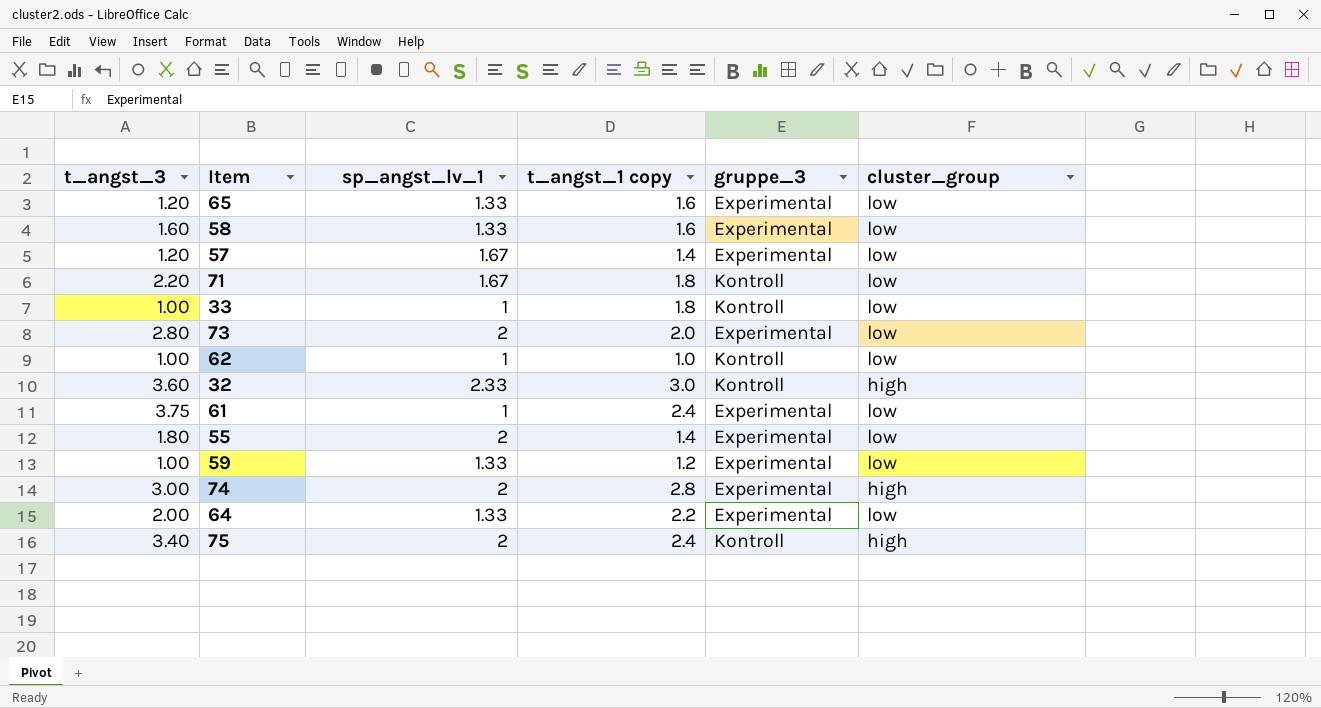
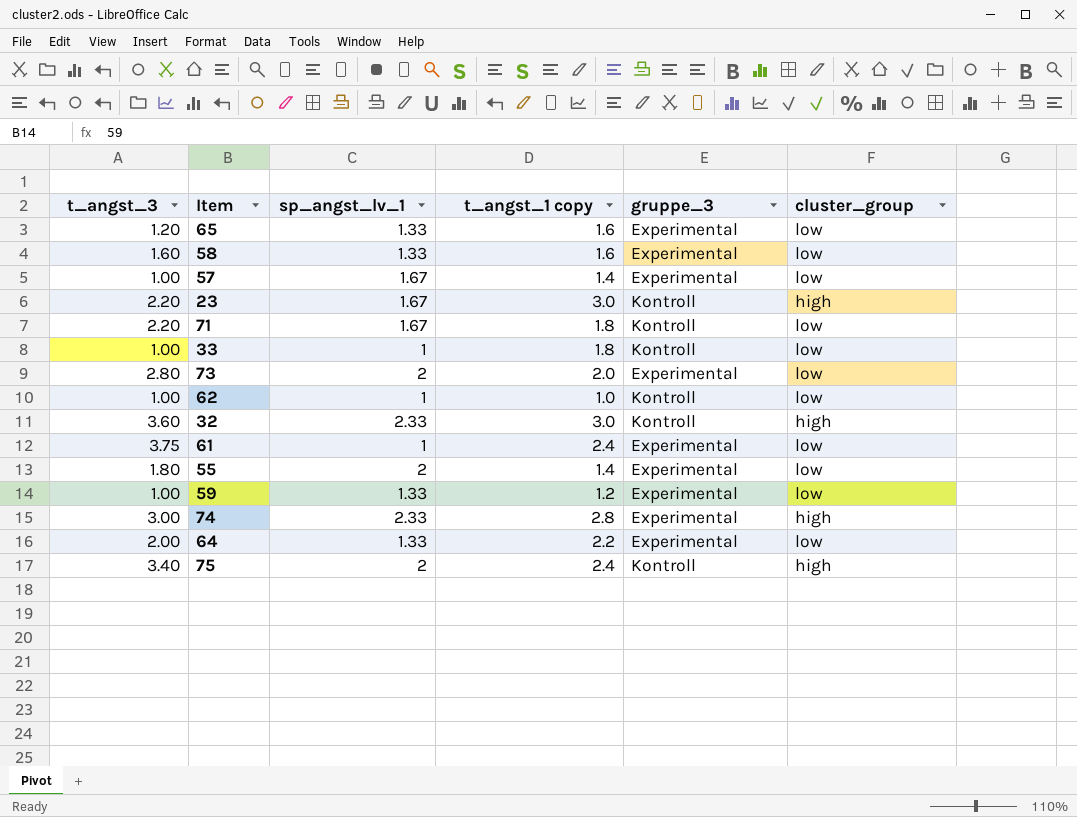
57 | t_angst_3: 1.20 -> 1.00
row 23: none -> 2.20 | 1.67 | 3.0 | Kontroll | high
74 | sp_angst_lv_1: 2 -> 2.33

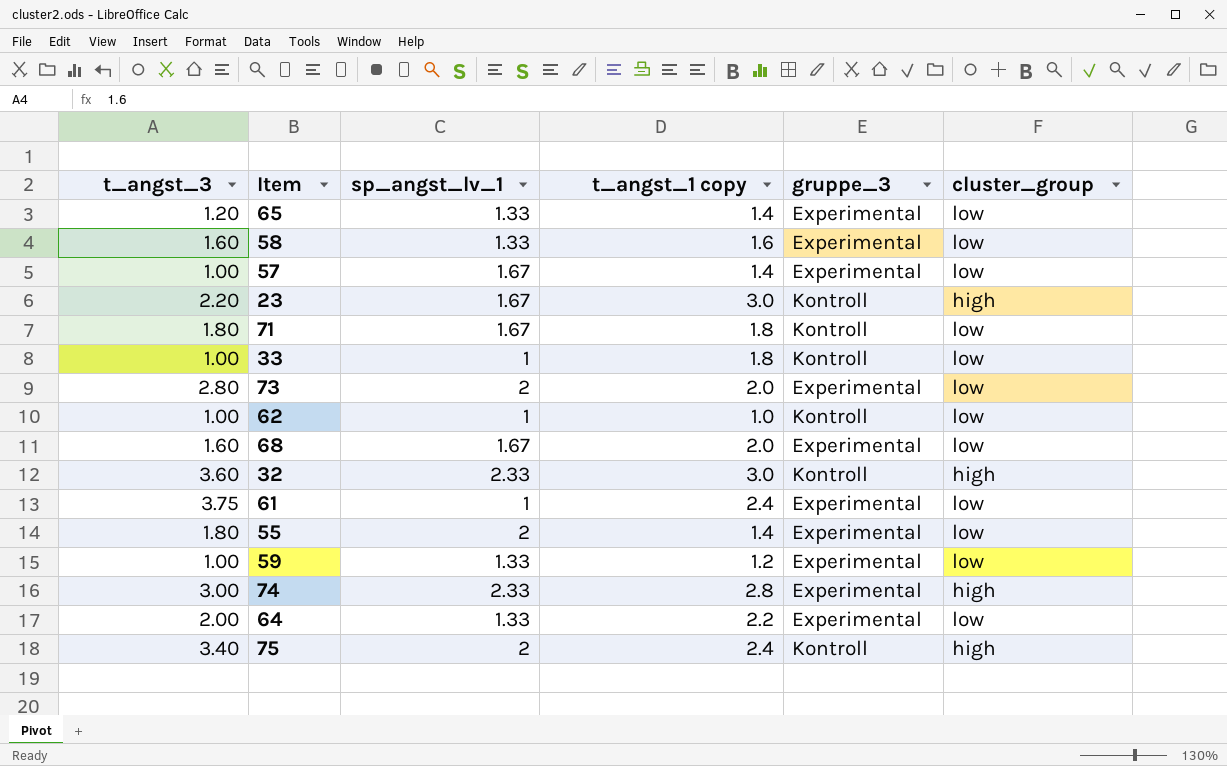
65 | t_angst_1 copy: 1.6 -> 1.4
71 | t_angst_3: 2.20 -> 1.80
row 68: none -> 1.60 | 1.67 | 2.0 | Experimental | low

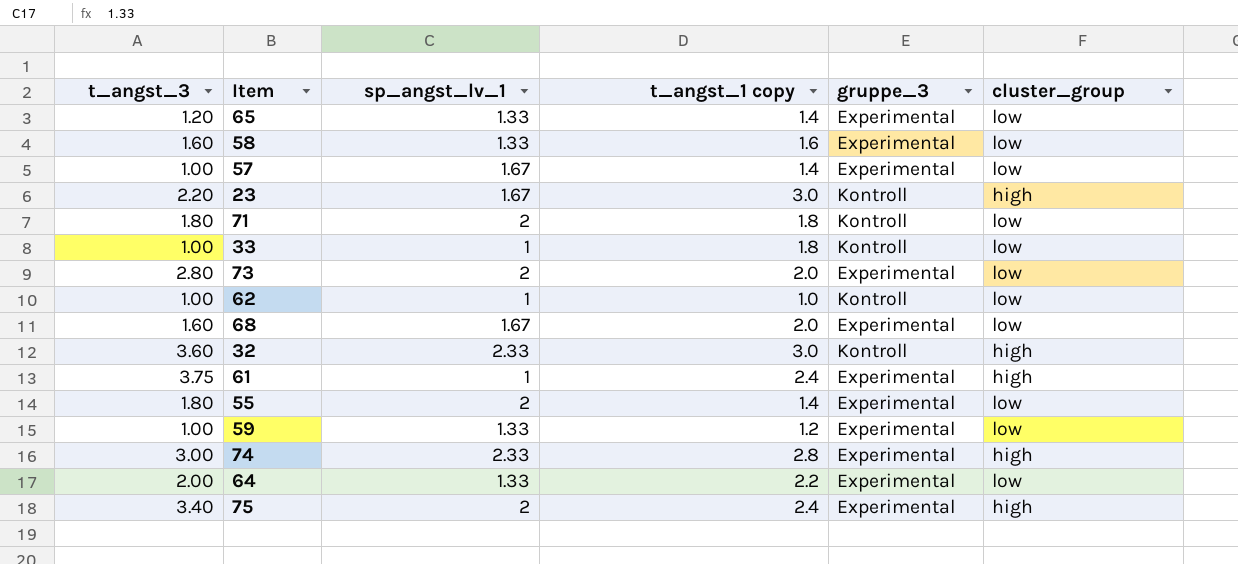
71 | sp_angst_lv_1: 1.67 -> 2
61 | cluster_group: low -> high
75 | gruppe_3: Kontroll -> Experimental

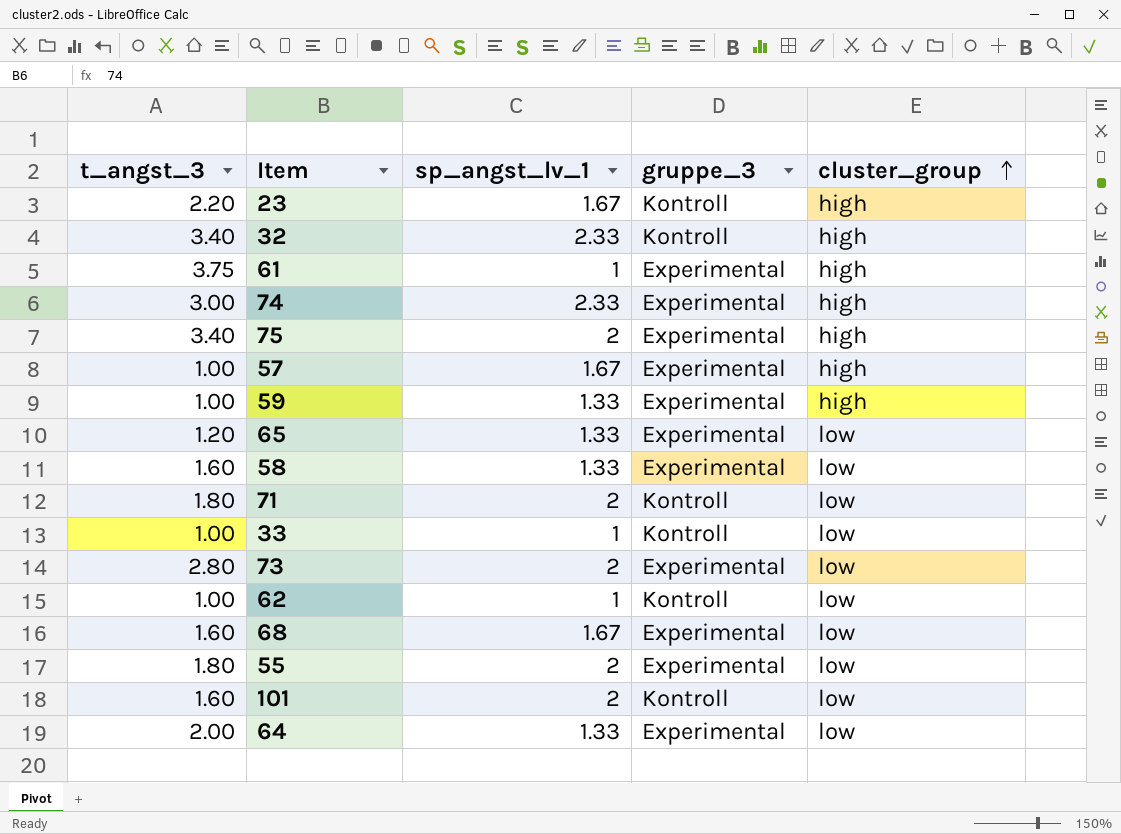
row order: none -> cluster_group ascending
column t_angst_1 copy | position: 4 -> none
32 | t_angst_3: 3.60 -> 3.40
57 | cluster_group: low -> high
59 | cluster_group: low -> high
row 101: none -> 1.60 | 2 | Kontroll | low

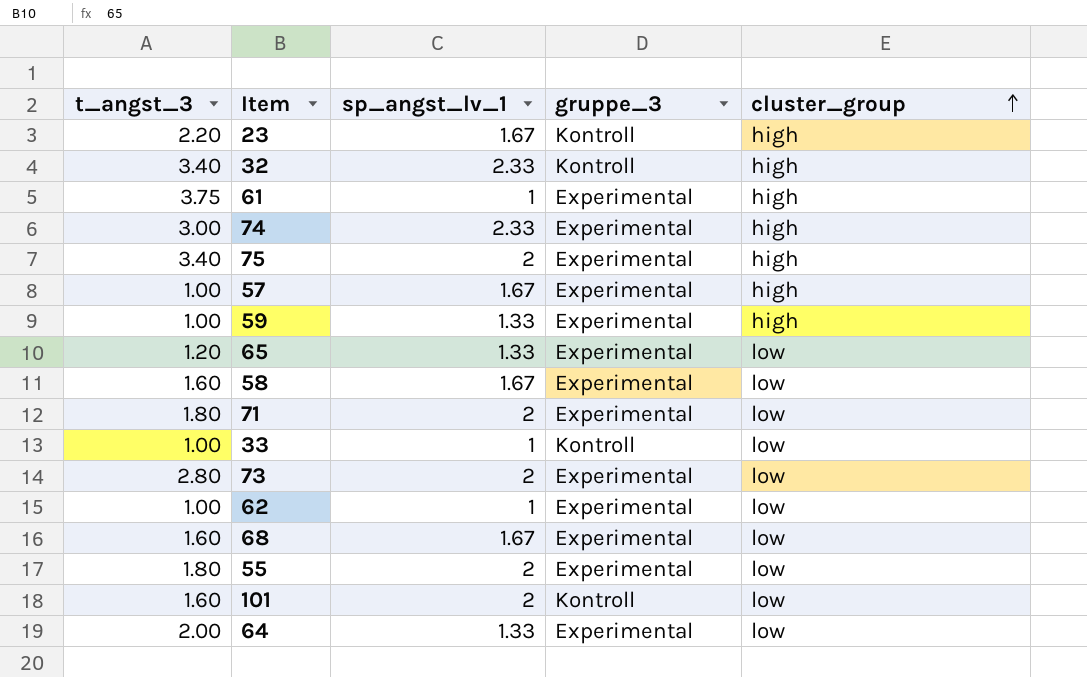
58 | sp_angst_lv_1: 1.33 -> 1.67
71 | gruppe_3: Kontroll -> Experimental
62 | gruppe_3: Kontroll -> Experimental

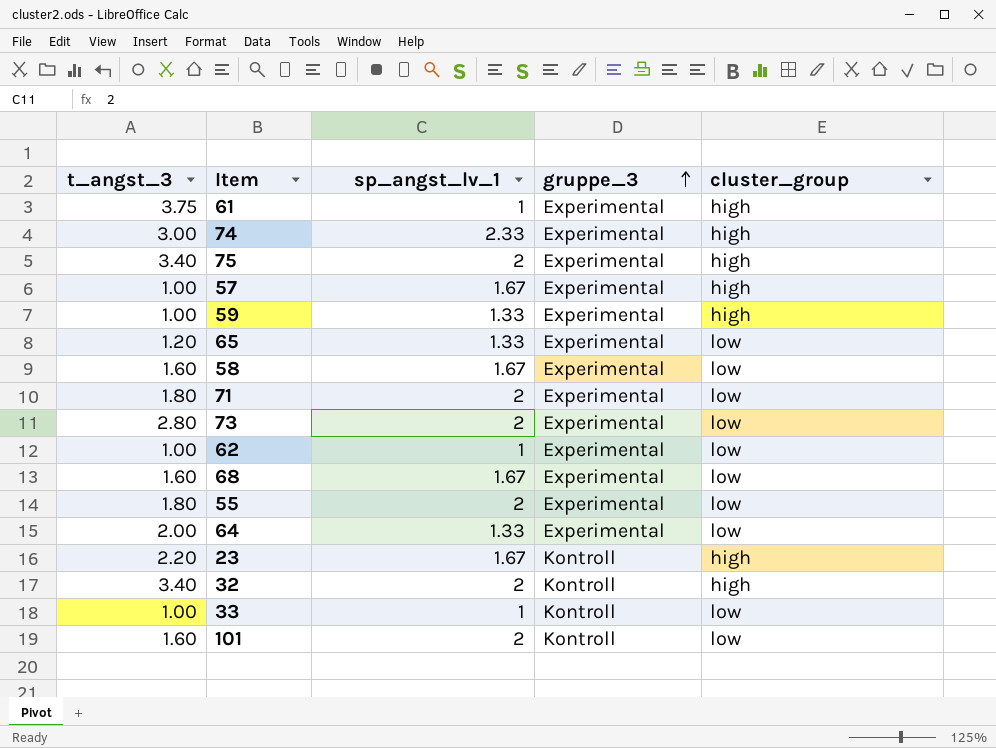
row order: cluster_group ascending -> gruppe_3 ascending
32 | sp_angst_lv_1: 2.33 -> 2

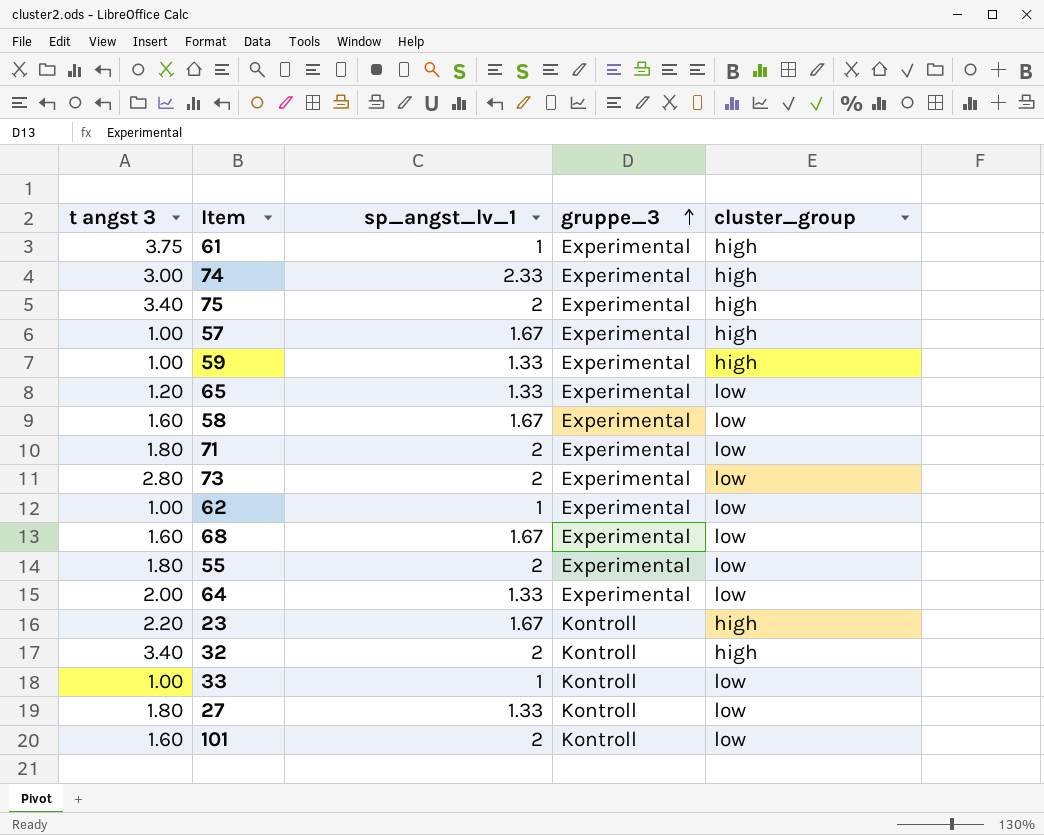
column name: t_angst_3 -> t angst 3
row 27: none -> 1.80 | 1.33 | Kontroll | low

